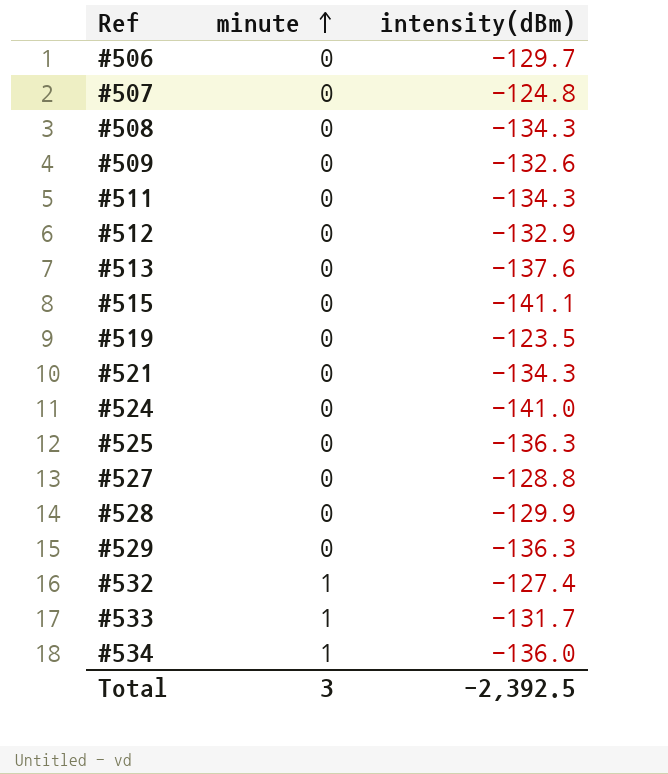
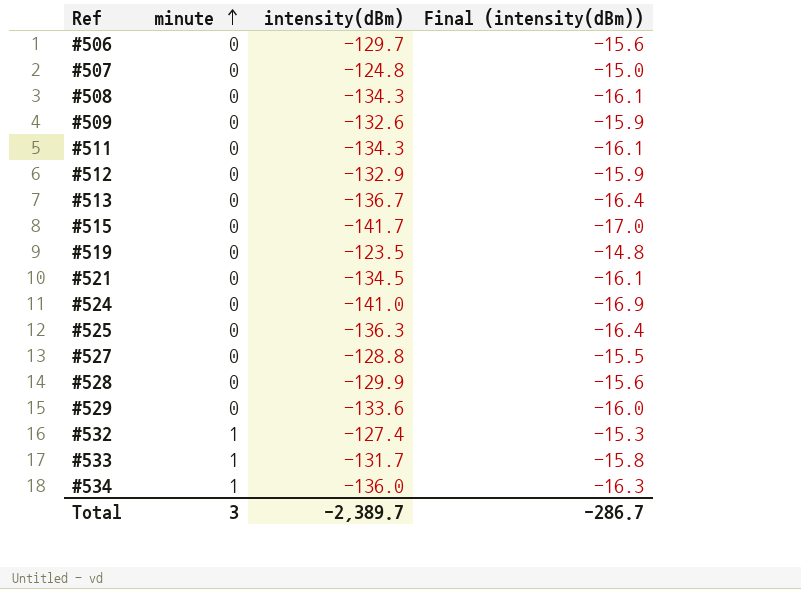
column Final (intensity(dBm)) | formula: none -> [intensity(dBm)] * 0.12
#513 | intensity(dBm): -137.6 -> -136.7
#515 | intensity(dBm): -141.1 -> -141.7
#521 | intensity(dBm): -134.3 -> -134.5
#529 | intensity(dBm): -136.3 -> -133.6
Total | intensity(dBm): -2,392.5 -> -2,389.7

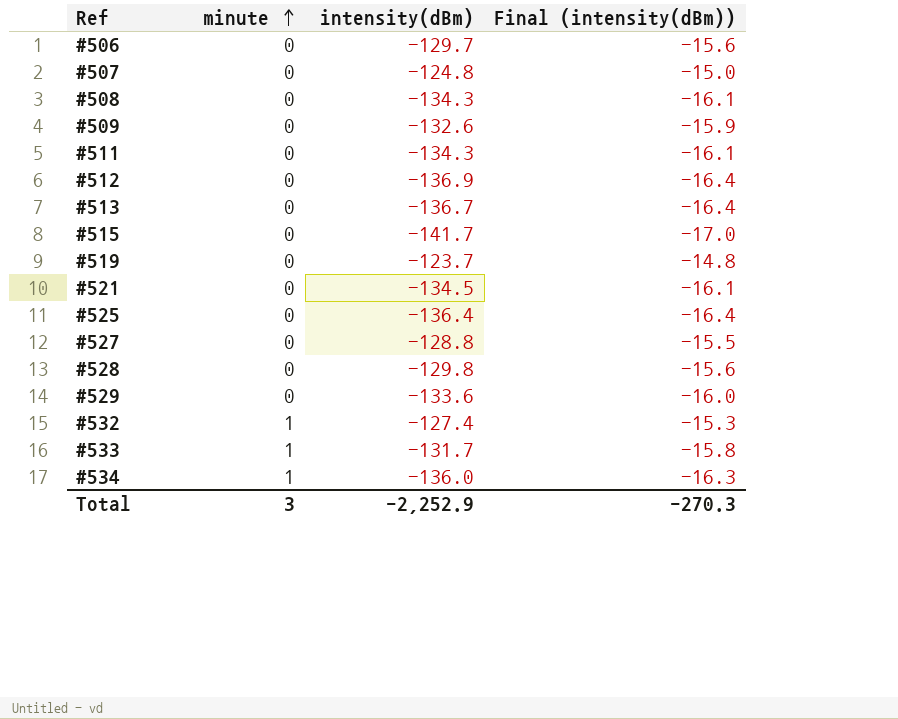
row #524: 0 | -141.0 | -16.9 -> none
#512 | intensity(dBm): -132.9 -> -136.9
#512 | Final (intensity(dBm)): -15.9 -> -16.4
#519 | intensity(dBm): -123.5 -> -123.7
#525 | intensity(dBm): -136.3 -> -136.4
#528 | intensity(dBm): -129.9 -> -129.8
Total | intensity(dBm): -2,389.7 -> -2,252.9
Total | Final (intensity(dBm)): -286.7 -> -270.3

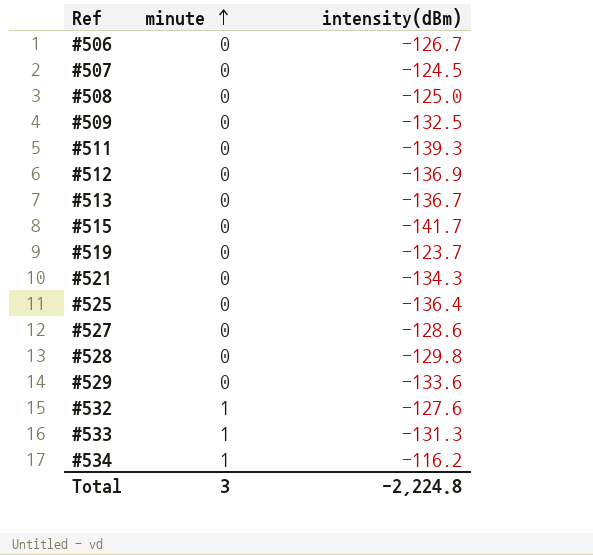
column Final (intensity(dBm)) | formula: [intensity(dBm)] * 0.12 -> none
#506 | intensity(dBm): -129.7 -> -126.7
#507 | intensity(dBm): -124.8 -> -124.5
#508 | intensity(dBm): -134.3 -> -125.0
#509 | intensity(dBm): -132.6 -> -132.5
#511 | intensity(dBm): -134.3 -> -139.3
#521 | intensity(dBm): -134.5 -> -134.3
#527 | intensity(dBm): -128.8 -> -128.6
#532 | intensity(dBm): -127.4 -> -127.6
#533 | intensity(dBm): -131.7 -> -131.3
#534 | intensity(dBm): -136.0 -> -116.2
Total | intensity(dBm): -2,252.9 -> -2,224.8

